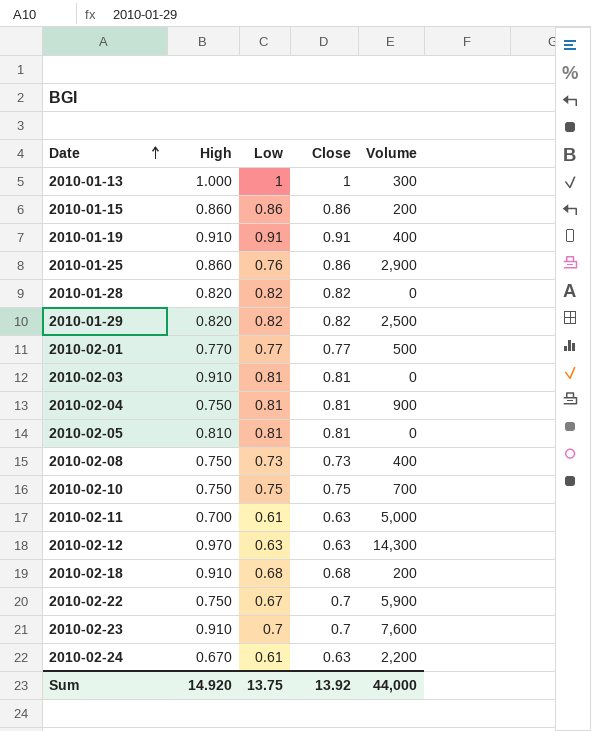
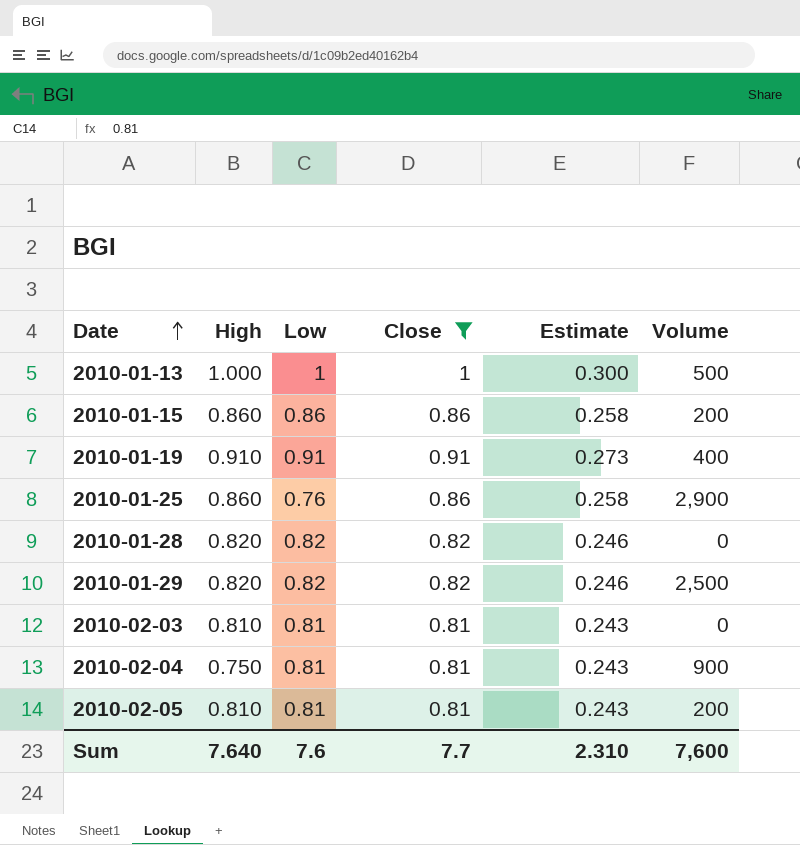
filter: none -> Close >= 0.81
column Estimate | formula: none -> [Close] * 0.3
2010-01-13 | Volume: 300 -> 500
2010-02-03 | High: 0.910 -> 0.810
2010-02-05 | Volume: 0 -> 200
Sum | High: 14.920 -> 7.640
Sum | Low: 13.75 -> 7.6
Sum | Close: 13.92 -> 7.7
Sum | Volume: 44,000 -> 7,600

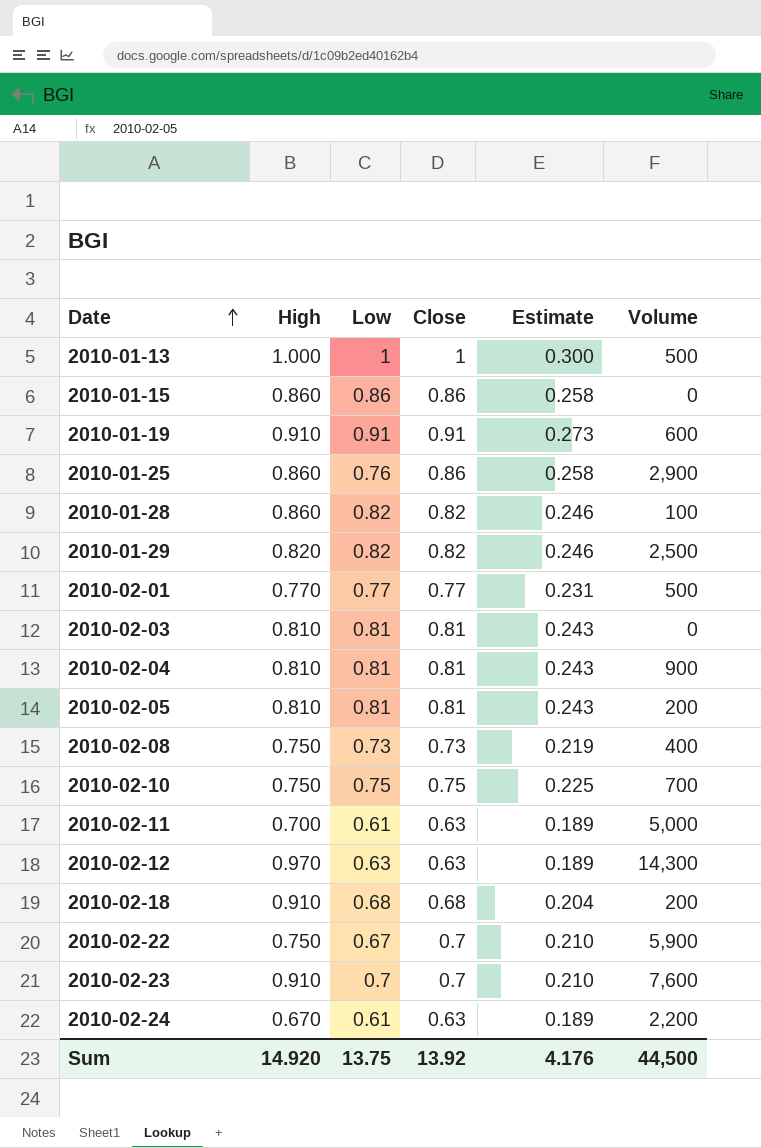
filter: Close >= 0.81 -> none
2010-01-15 | Volume: 200 -> 0
2010-01-19 | Volume: 400 -> 600
2010-01-28 | High: 0.820 -> 0.860
2010-01-28 | Volume: 0 -> 100
2010-02-04 | High: 0.750 -> 0.810
Sum | High: 7.640 -> 14.920
Sum | Low: 7.6 -> 13.75
Sum | Close: 7.7 -> 13.92
Sum | Estimate: 2.310 -> 4.176
Sum | Volume: 7,600 -> 44,500

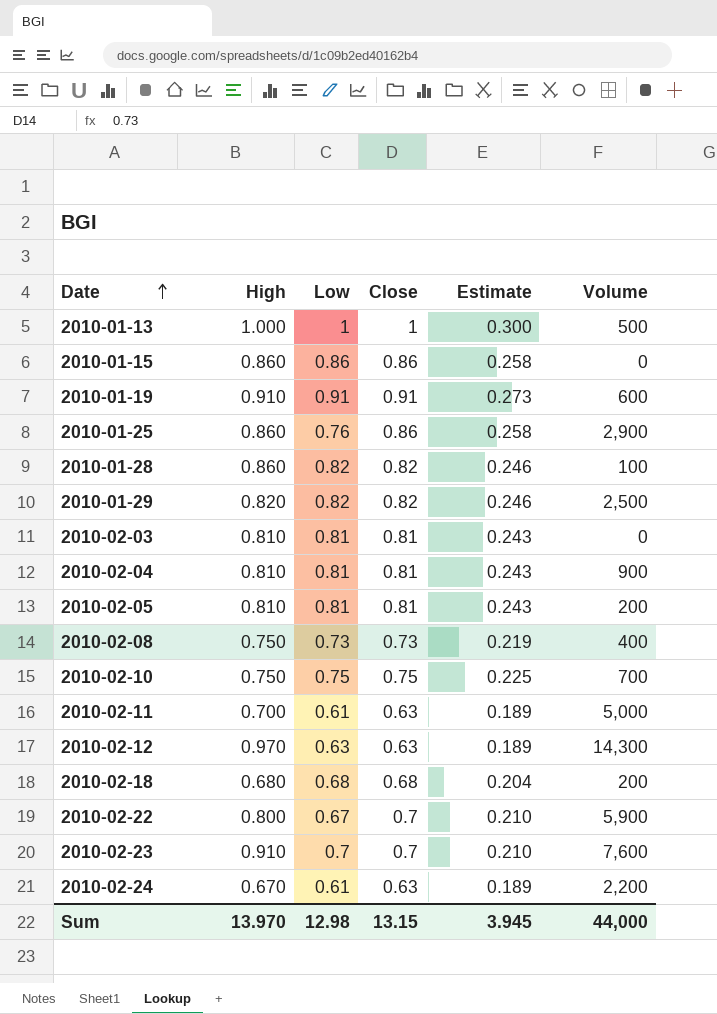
row 2010-02-01: 0.770 | 0.77 | 0.77 | 0.231 | 500 -> none
2010-02-18 | High: 0.910 -> 0.680
2010-02-22 | High: 0.750 -> 0.800
Sum | High: 14.920 -> 13.970
Sum | Low: 13.75 -> 12.98
Sum | Close: 13.92 -> 13.15
Sum | Estimate: 4.176 -> 3.945
Sum | Volume: 44,500 -> 44,000

